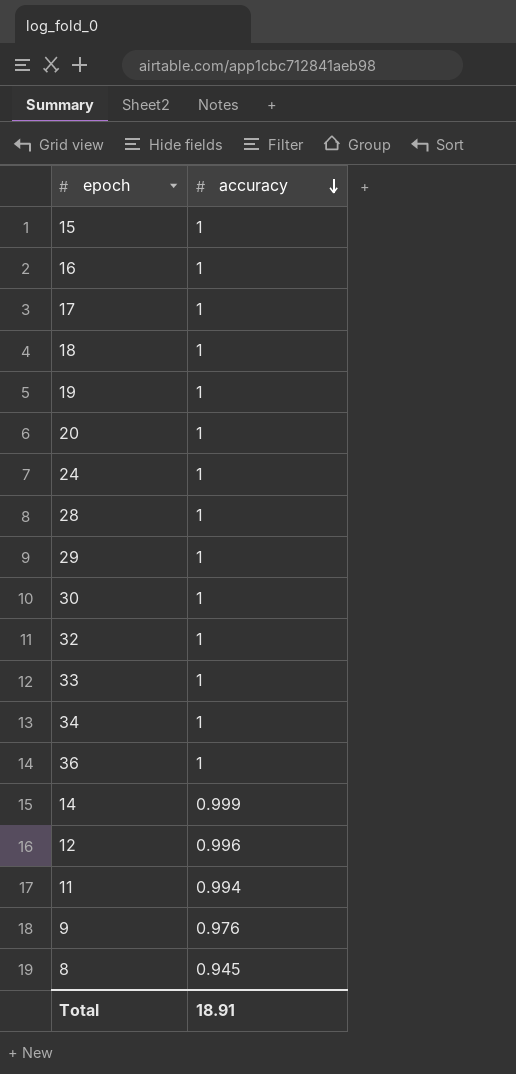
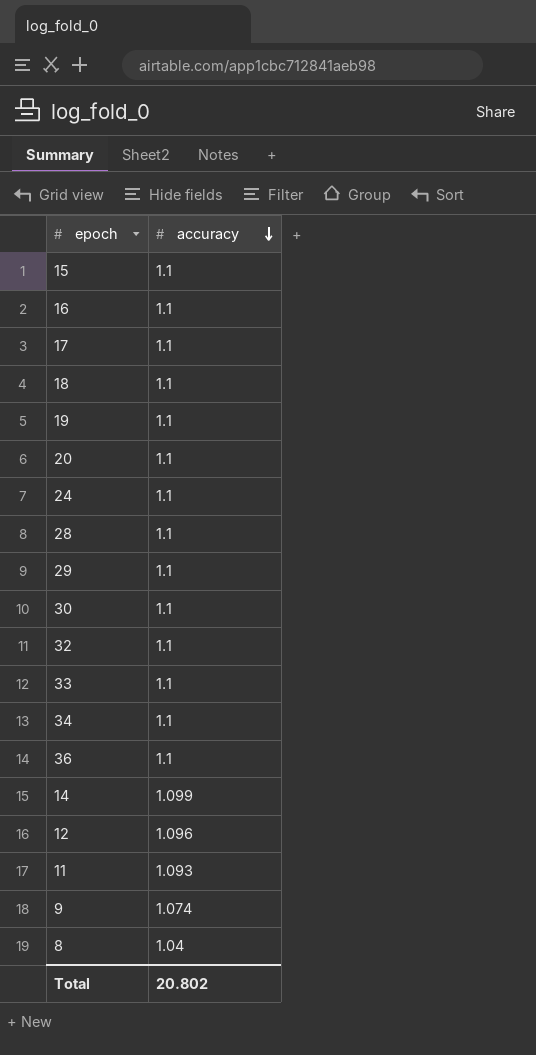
15 | accuracy: 1 -> 1.1
16 | accuracy: 1 -> 1.1
17 | accuracy: 1 -> 1.1
18 | accuracy: 1 -> 1.1
19 | accuracy: 1 -> 1.1
20 | accuracy: 1 -> 1.1
24 | accuracy: 1 -> 1.1
28 | accuracy: 1 -> 1.1
29 | accuracy: 1 -> 1.1
30 | accuracy: 1 -> 1.1
32 | accuracy: 1 -> 1.1
33 | accuracy: 1 -> 1.1
34 | accuracy: 1 -> 1.1
36 | accuracy: 1 -> 1.1
14 | accuracy: 0.999 -> 1.099
12 | accuracy: 0.996 -> 1.096
11 | accuracy: 0.994 -> 1.093
9 | accuracy: 0.976 -> 1.074
8 | accuracy: 0.945 -> 1.04
Total | accuracy: 18.91 -> 20.802

